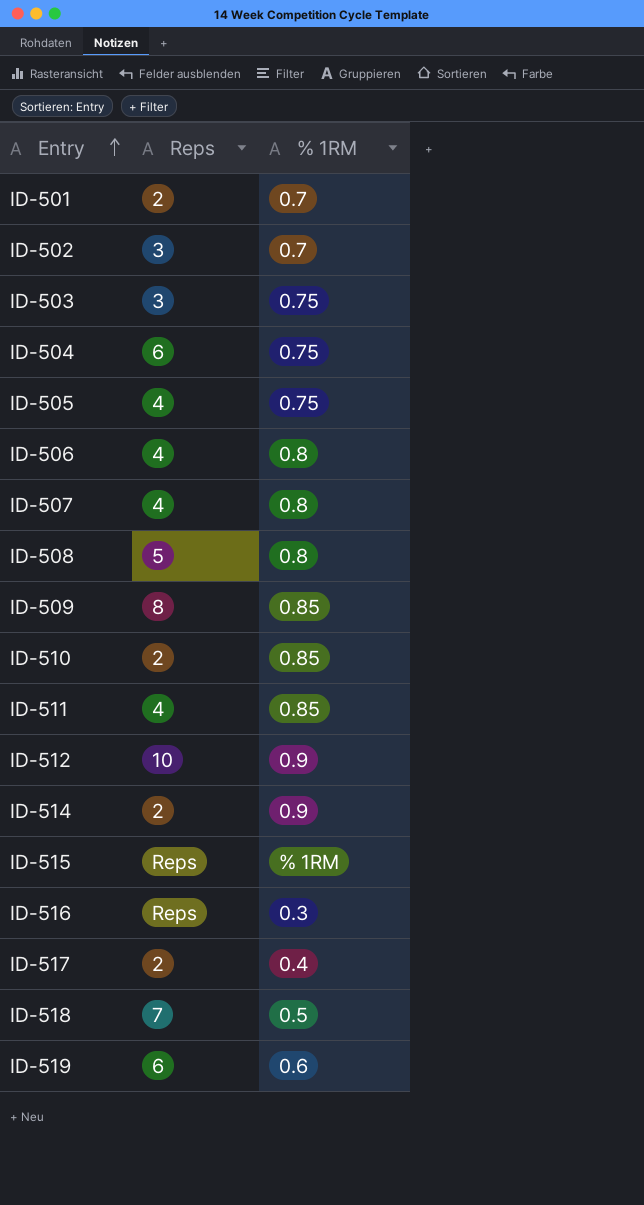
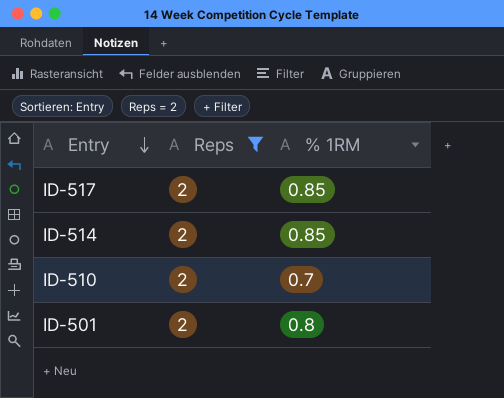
filter: none -> Reps = 2
row order: Entry ascending -> Entry descending
ID-517 | % 1RM: 0.4 -> 0.85
ID-514 | % 1RM: 0.9 -> 0.85
ID-510 | % 1RM: 0.85 -> 0.7
ID-501 | % 1RM: 0.7 -> 0.8

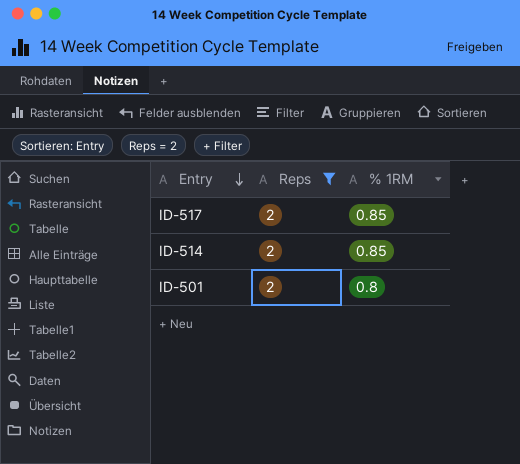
row ID-510: 2 | 0.7 -> none

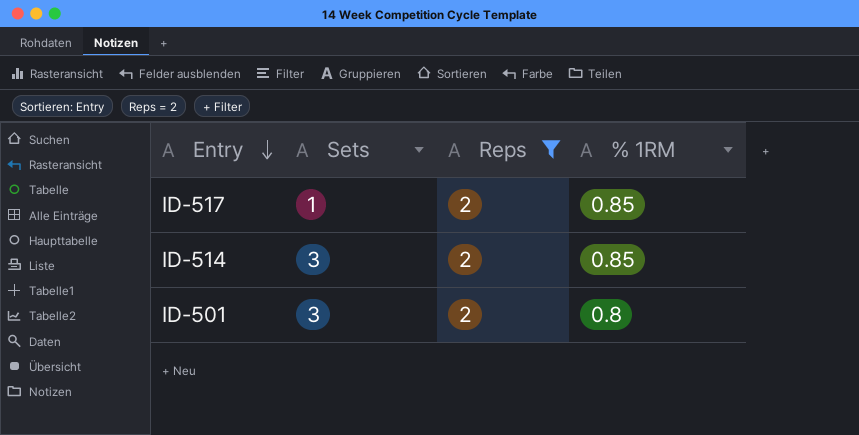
column Sets | position: none -> 2

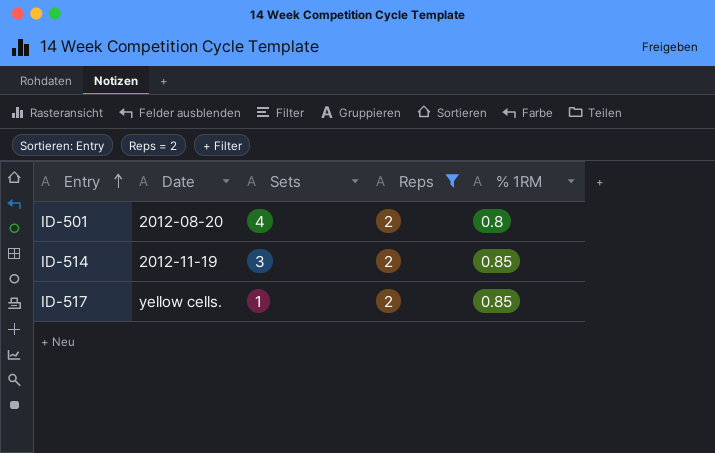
row order: Entry descending -> Entry ascending
column Date | position: none -> 2
ID-501 | Sets: 3 -> 4

